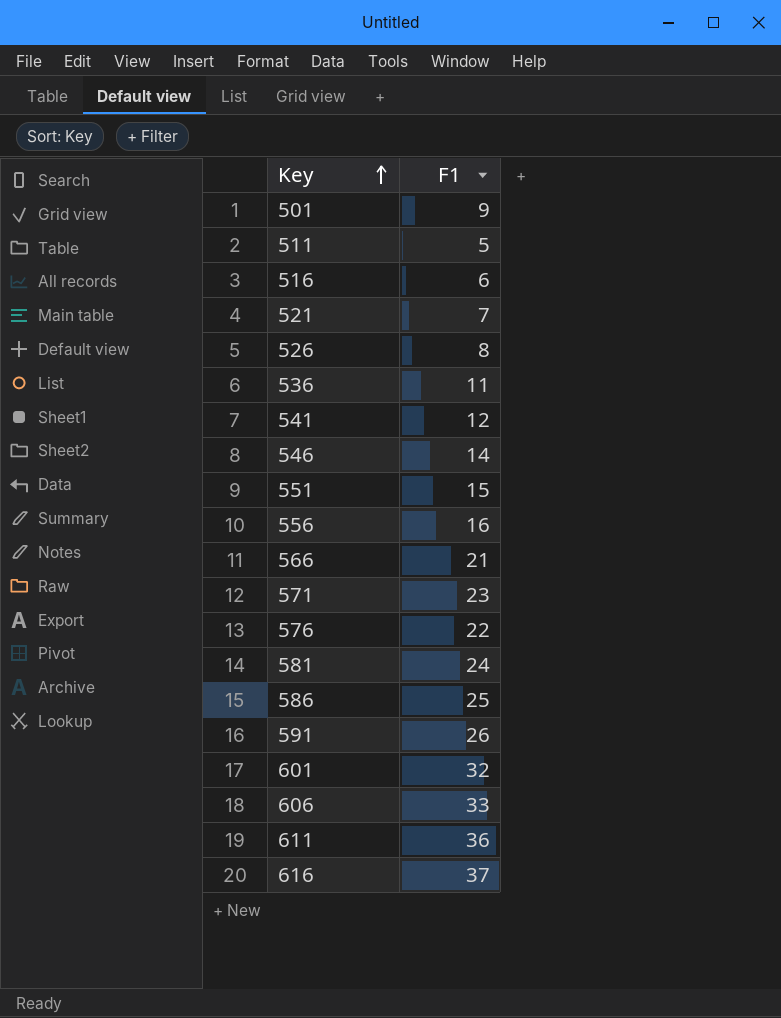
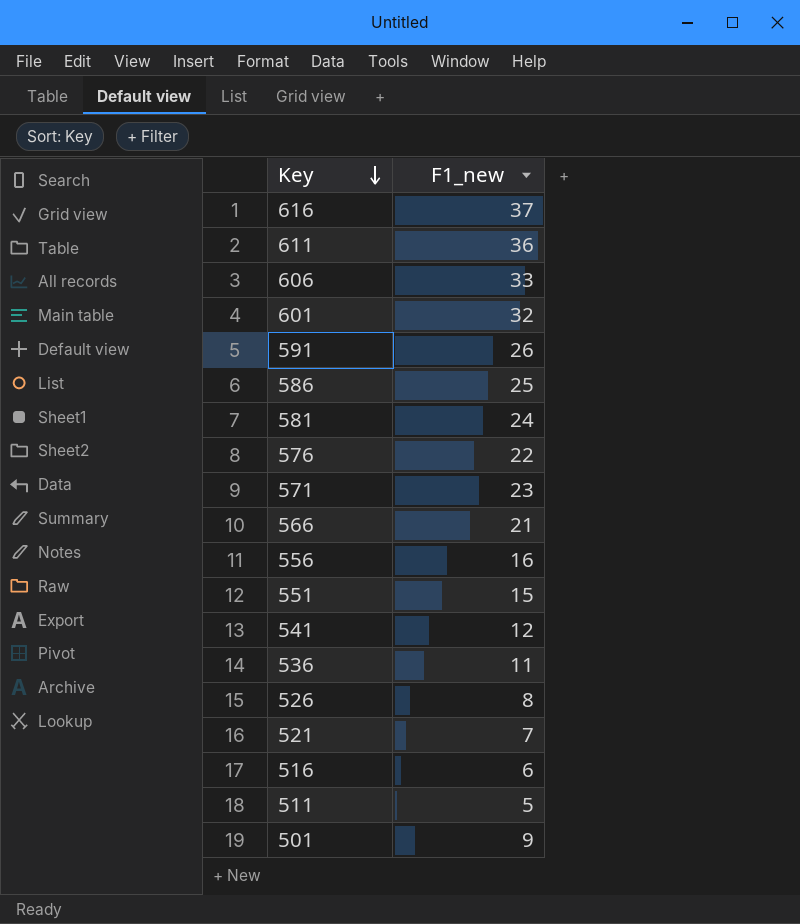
row order: Key ascending -> Key descending
column name: F1 -> F1_new
row 546: 14 -> none

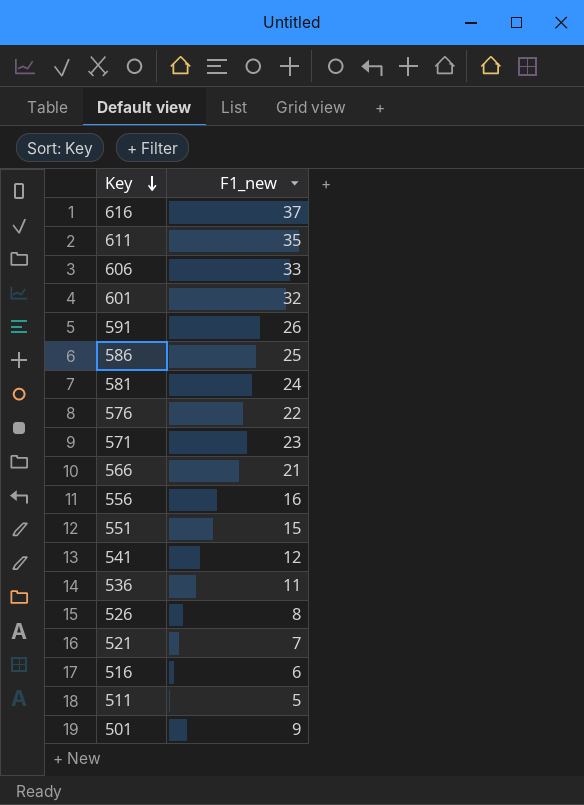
611 | F1_new: 36 -> 35

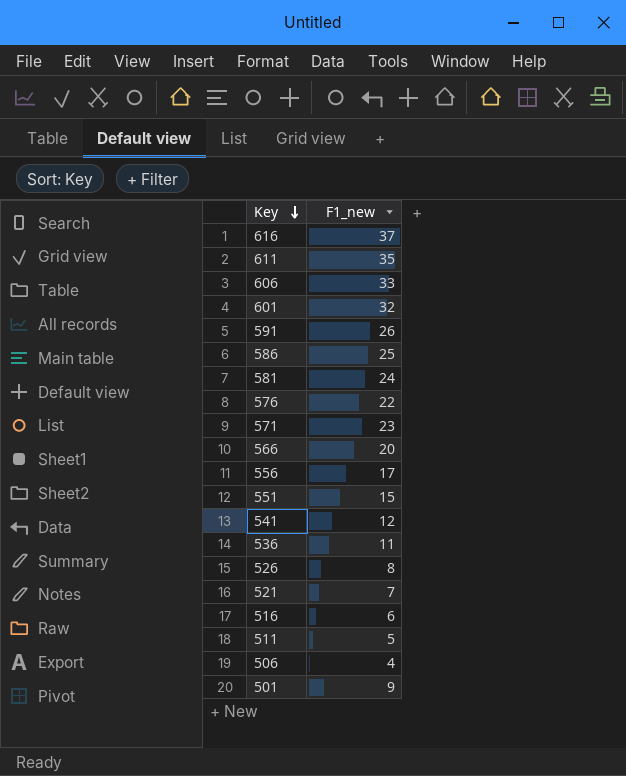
566 | F1_new: 21 -> 20
556 | F1_new: 16 -> 17
row 506: none -> 4

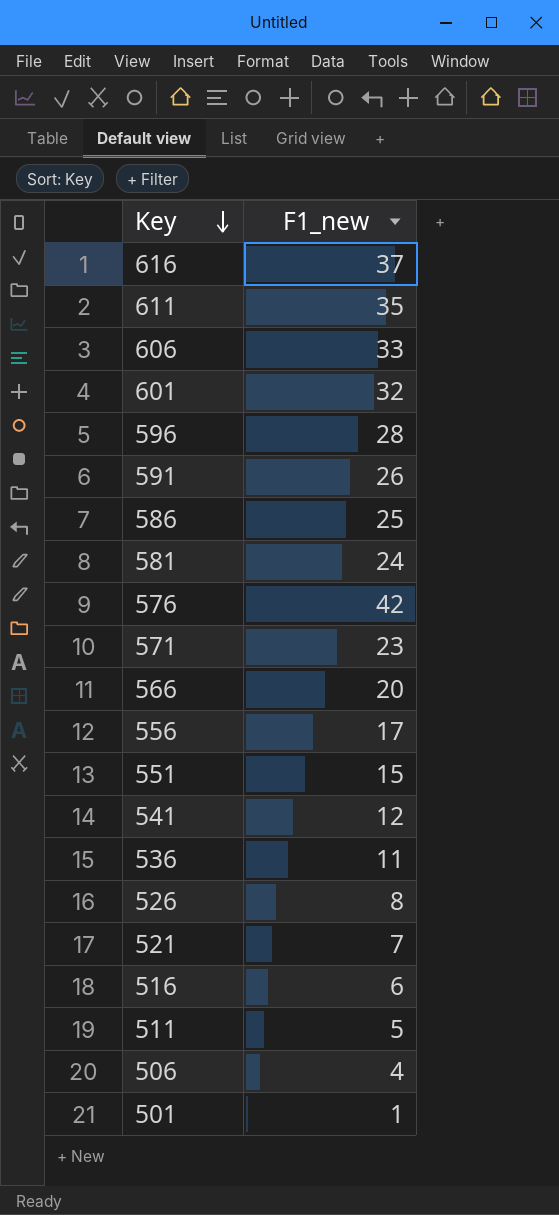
row 596: none -> 28
576 | F1_new: 22 -> 42
501 | F1_new: 9 -> 1

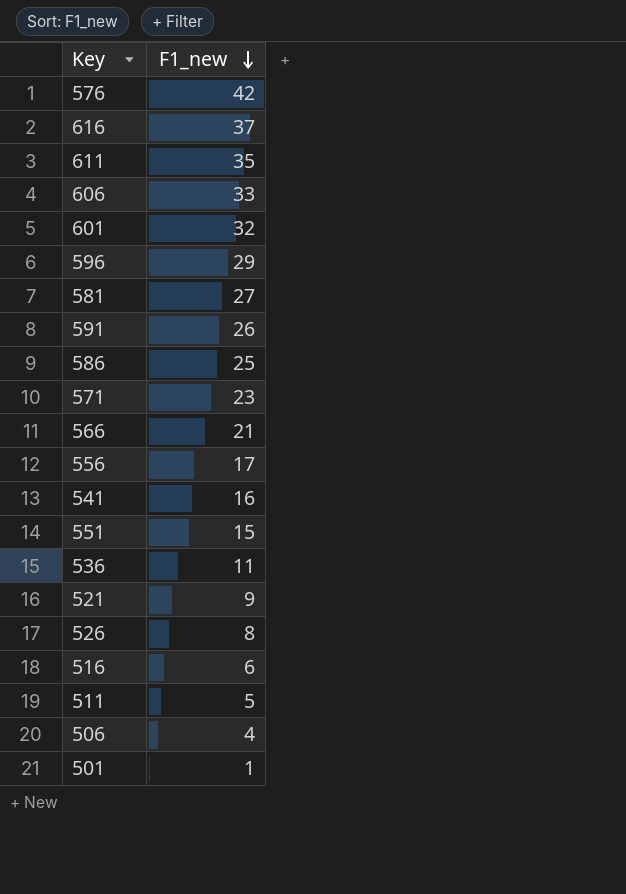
row order: Key descending -> F1_new descending
596 | F1_new: 28 -> 29
581 | F1_new: 24 -> 27
566 | F1_new: 20 -> 21
541 | F1_new: 12 -> 16
521 | F1_new: 7 -> 9

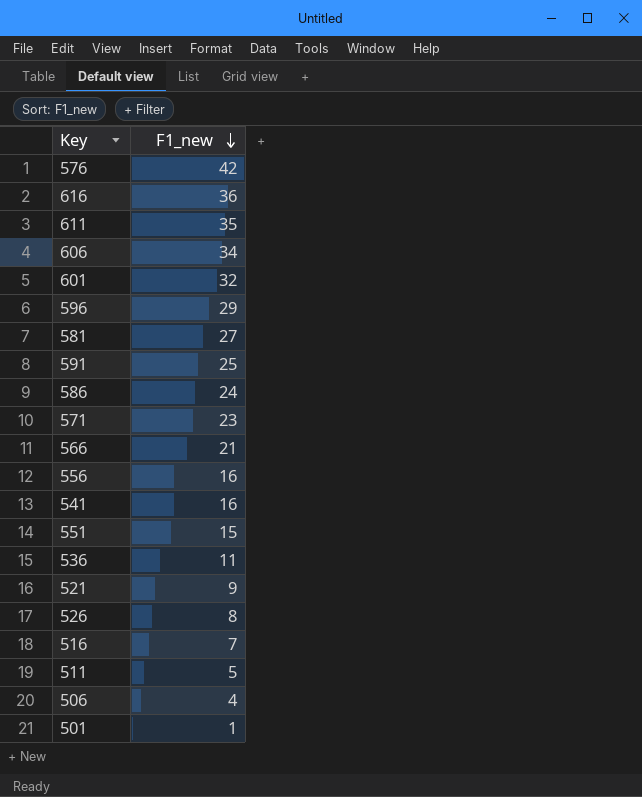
616 | F1_new: 37 -> 36
606 | F1_new: 33 -> 34
591 | F1_new: 26 -> 25
586 | F1_new: 25 -> 24
556 | F1_new: 17 -> 16
516 | F1_new: 6 -> 7

